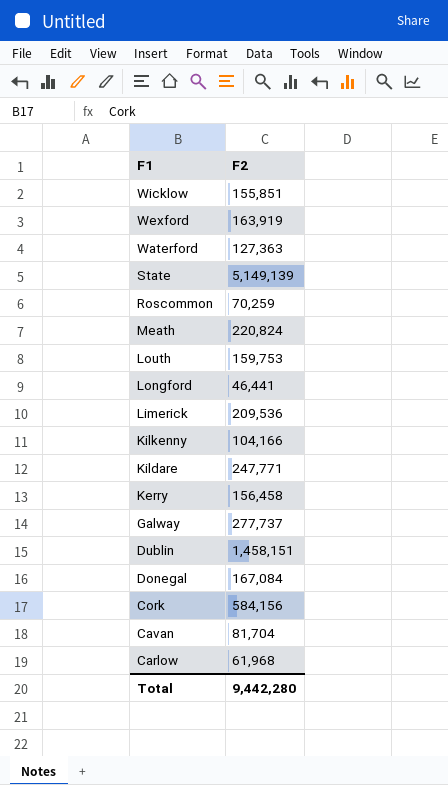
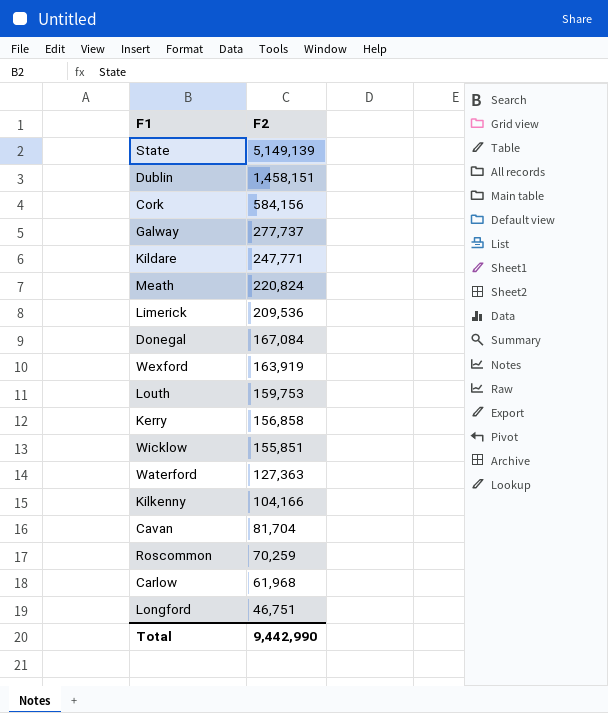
row order: F1 descending -> F2 descending
Kerry | F2: 156,458 -> 156,858
Longford | F2: 46,441 -> 46,751
Total | F2: 9,442,280 -> 9,442,990

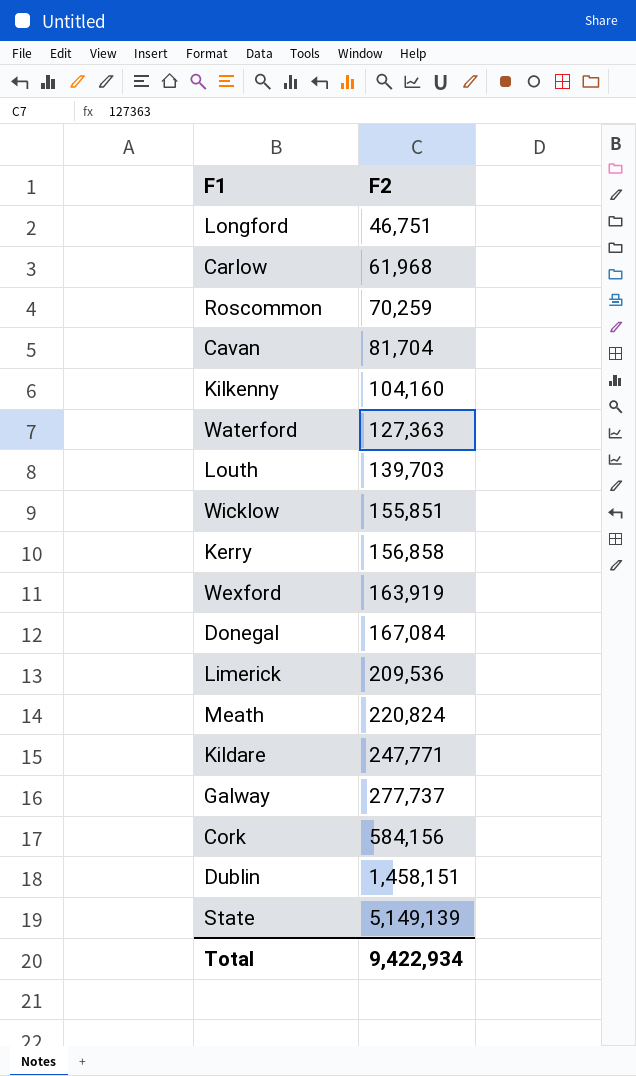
row order: F2 descending -> F2 ascending
Kilkenny | F2: 104,166 -> 104,160
Louth | F2: 159,753 -> 139,703
Total | F2: 9,442,990 -> 9,422,934

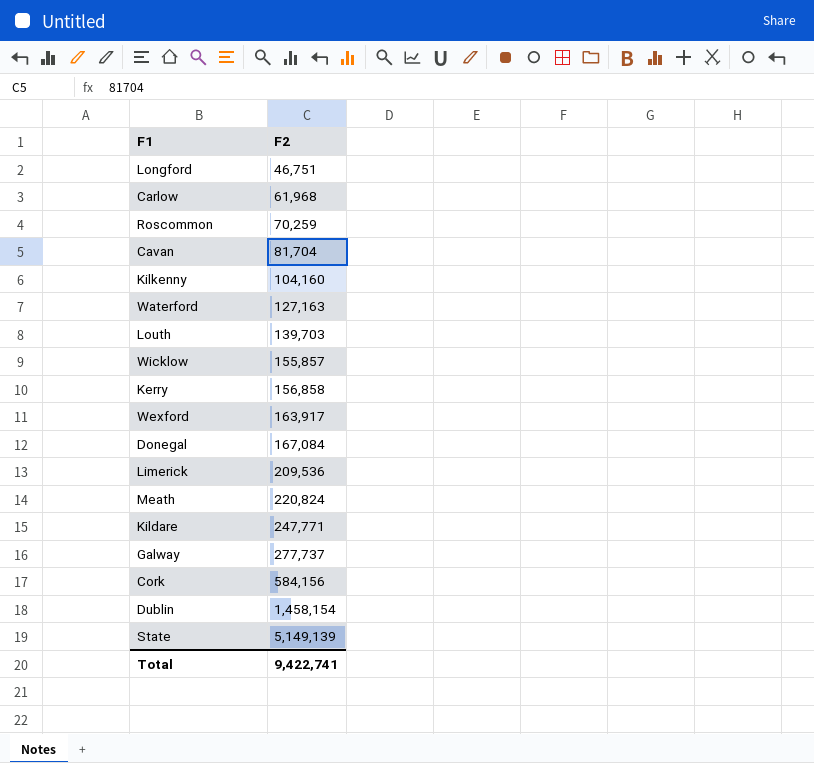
Waterford | F2: 127,363 -> 127,163
Wicklow | F2: 155,851 -> 155,857
Wexford | F2: 163,919 -> 163,917
Dublin | F2: 1,458,151 -> 1,458,154
Total | F2: 9,422,934 -> 9,422,741

